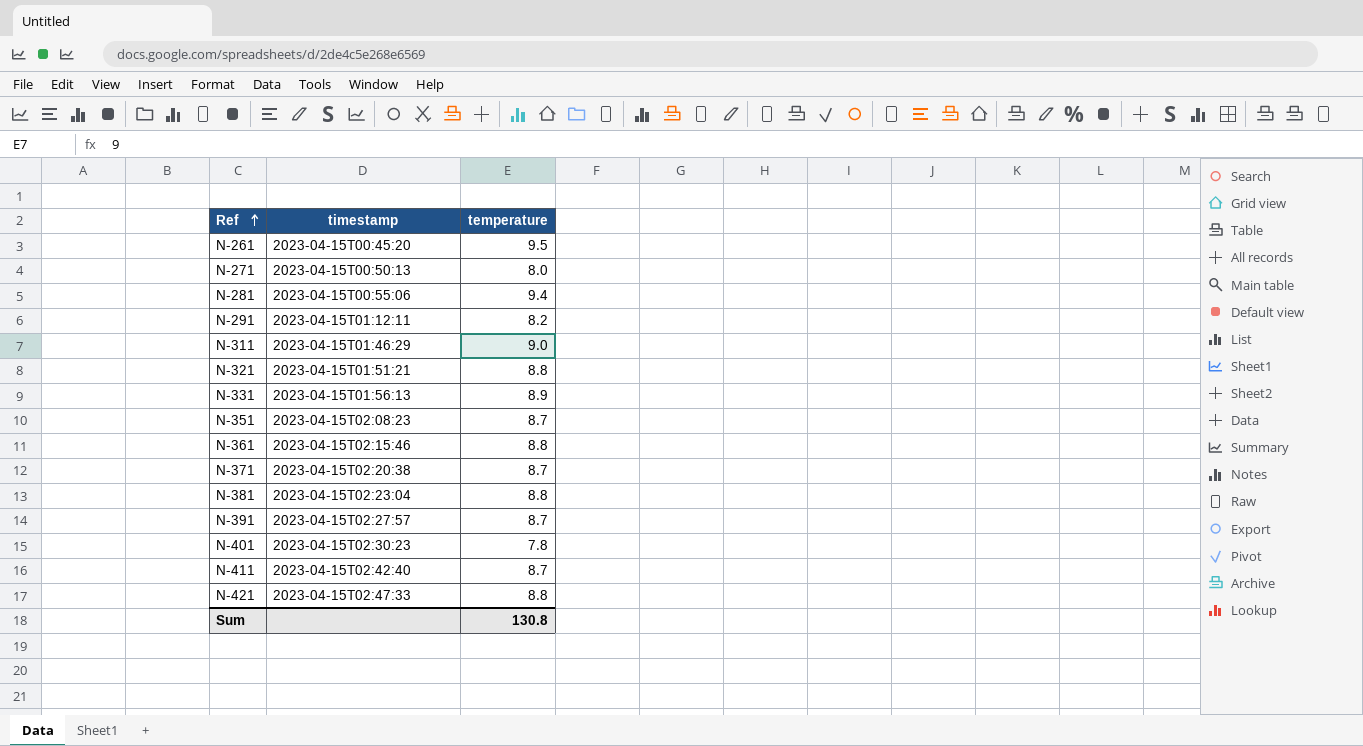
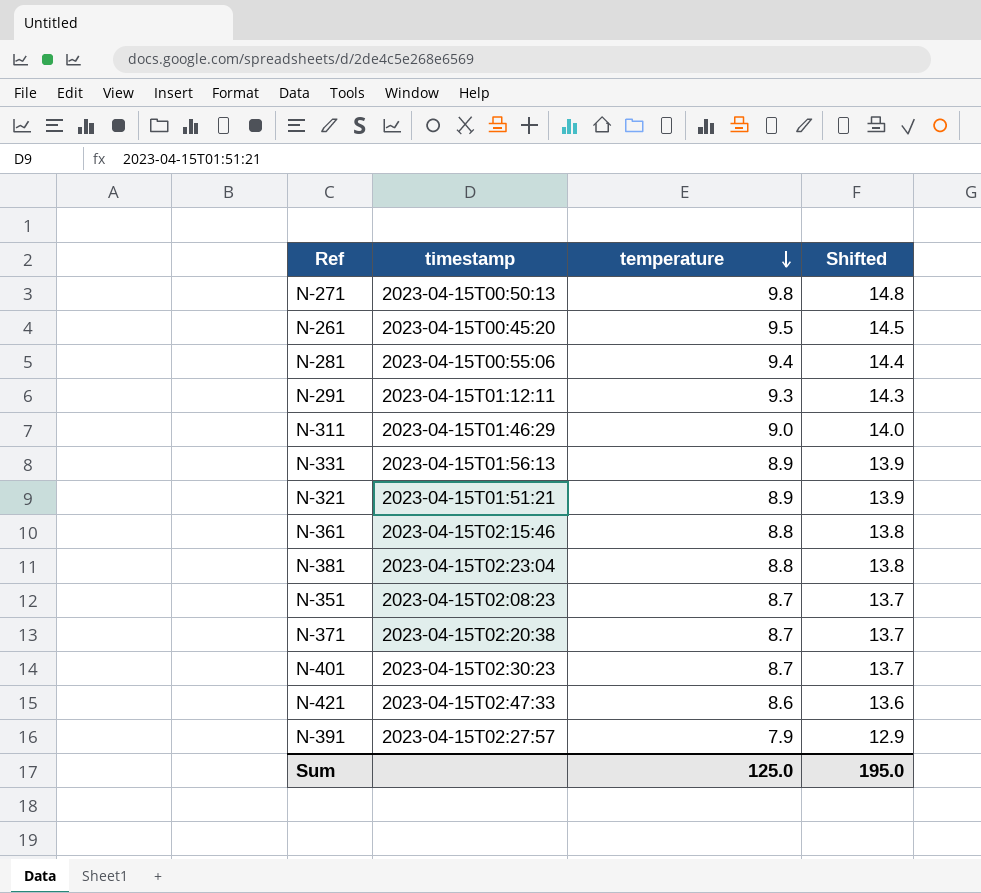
row order: Ref ascending -> temperature descending
column Shifted | formula: none -> [temperature] + 5
row N-411: 2023-04-15T02:42:40 | 8.7 -> none
N-271 | temperature: 8.0 -> 9.8
N-291 | temperature: 8.2 -> 9.3
N-321 | temperature: 8.8 -> 8.9
N-401 | temperature: 7.8 -> 8.7
N-421 | temperature: 8.8 -> 8.6
N-391 | temperature: 8.7 -> 7.9
Sum | temperature: 130.8 -> 125.0

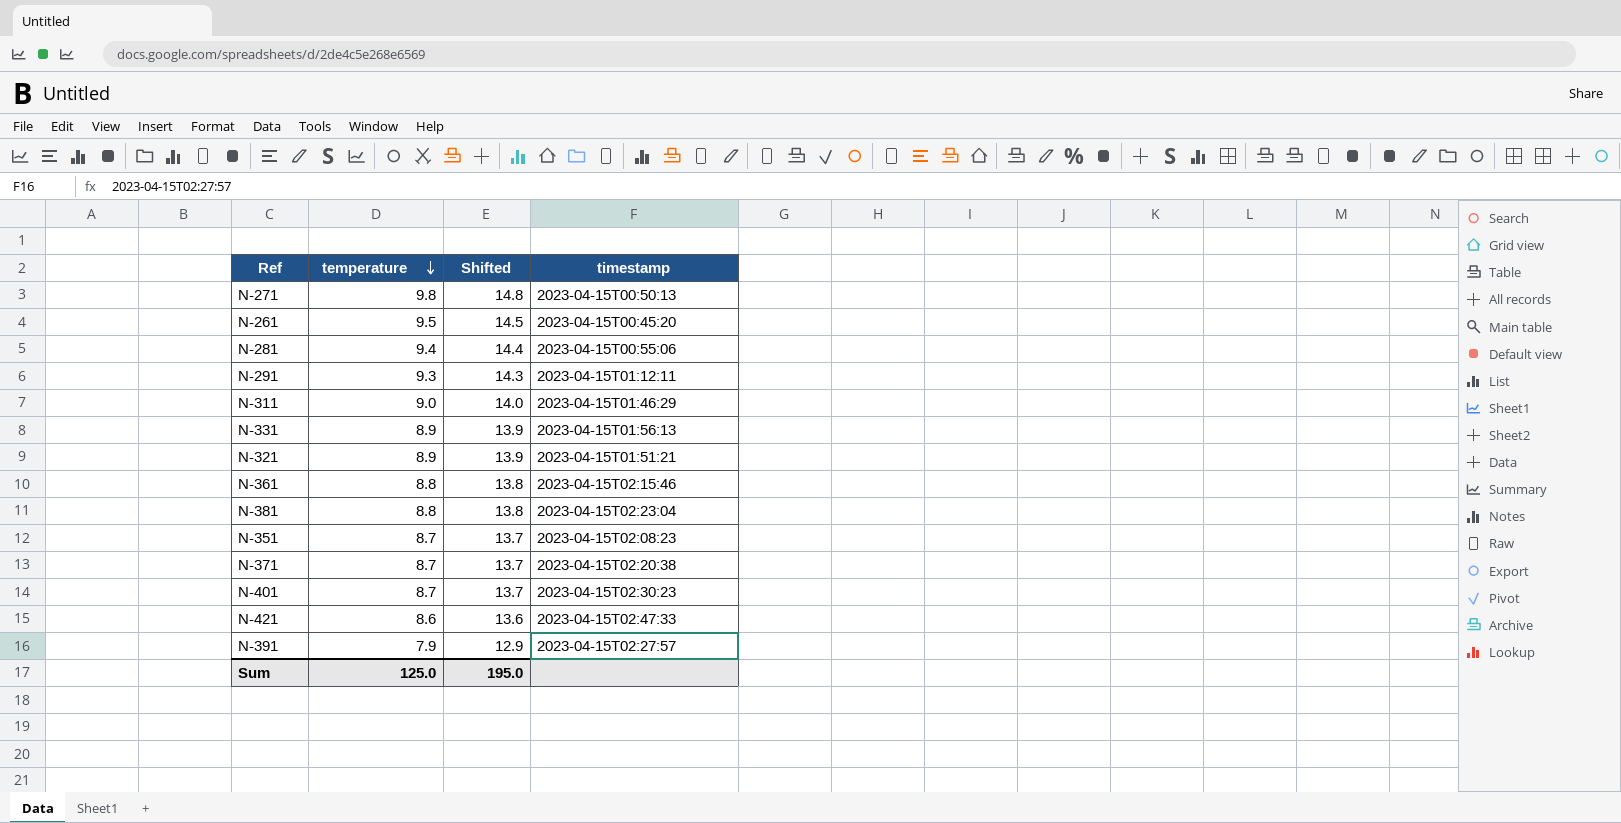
column timestamp | position: 2 -> 4

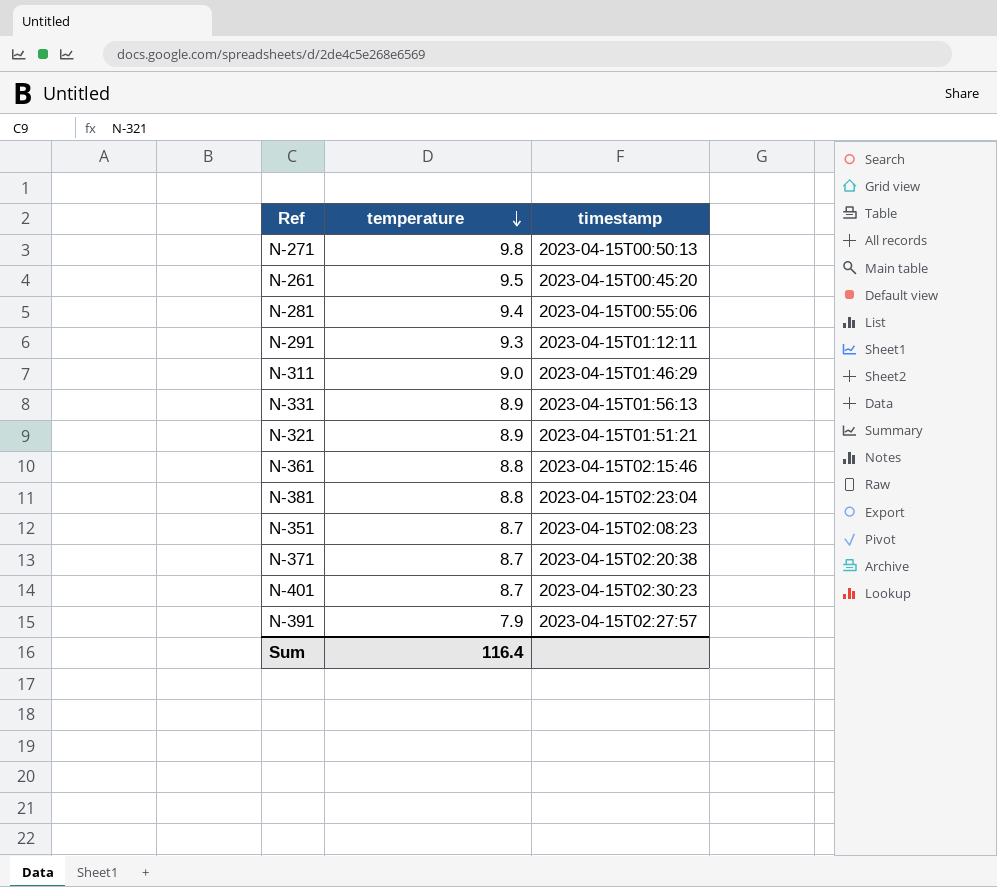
column Shifted | formula: [temperature] + 5 -> none
row N-421: 8.6 | 13.6 | 2023-04-15T02:47:33 -> none
Sum | temperature: 125.0 -> 116.4

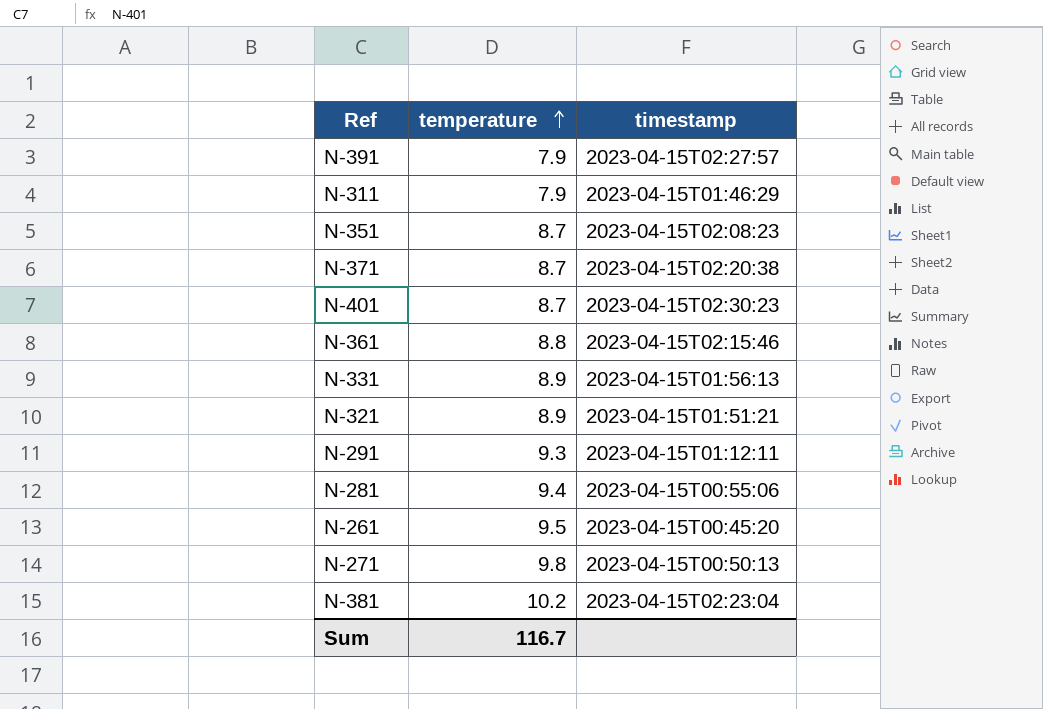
row order: temperature descending -> temperature ascending
N-311 | temperature: 9.0 -> 7.9
N-381 | temperature: 8.8 -> 10.2
Sum | temperature: 116.4 -> 116.7

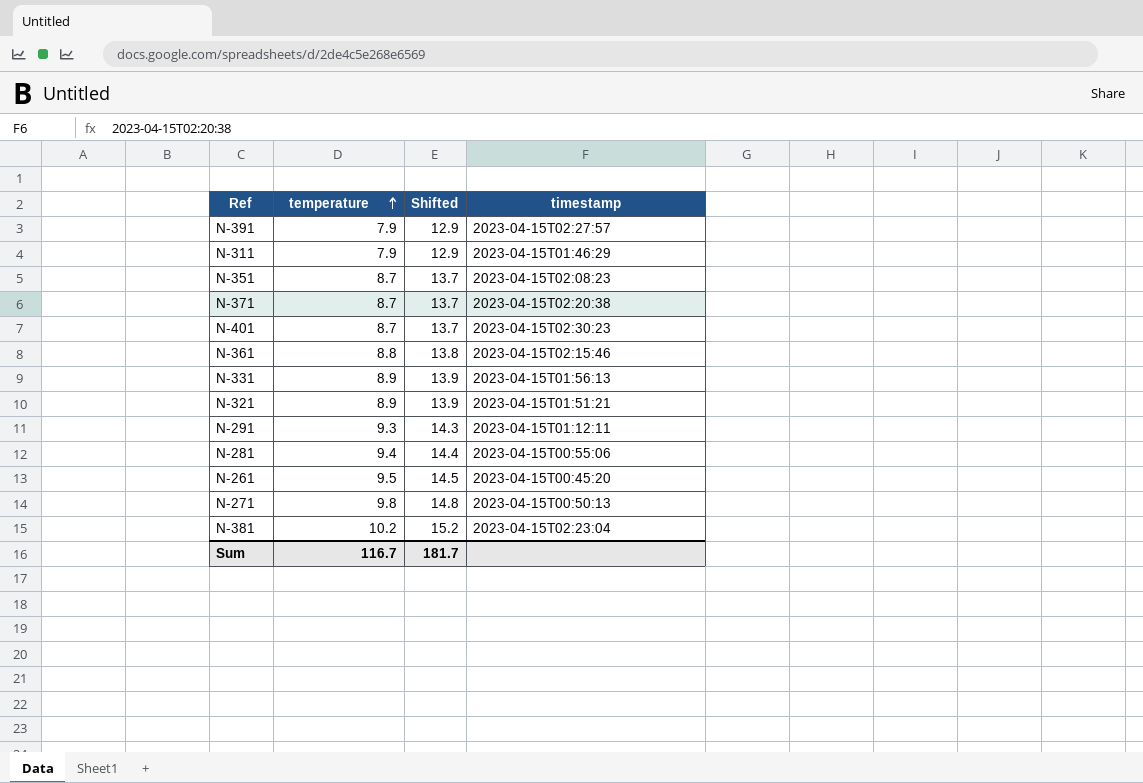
column Shifted | formula: none -> [temperature] + 5

